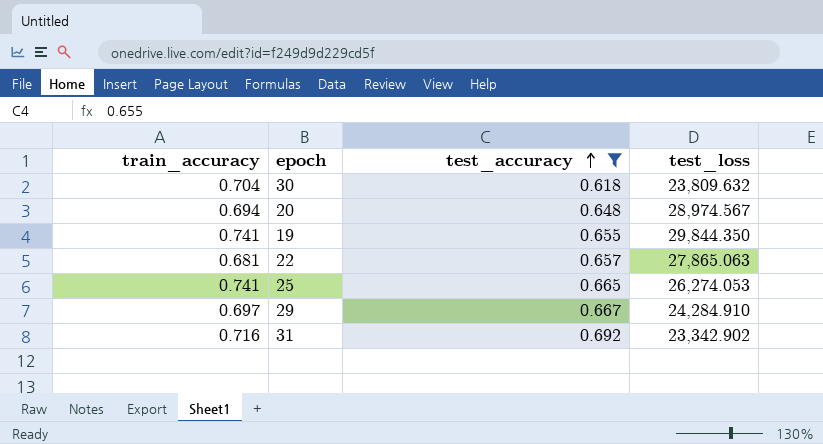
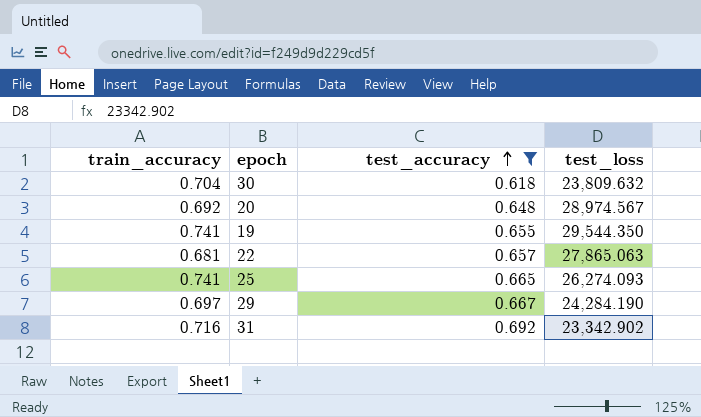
20 | train_accuracy: 0.694 -> 0.692
19 | test_loss: 29,844.350 -> 29,544.350
25 | test_loss: 26,274.053 -> 26,274.093
29 | test_loss: 24,284.910 -> 24,284.190

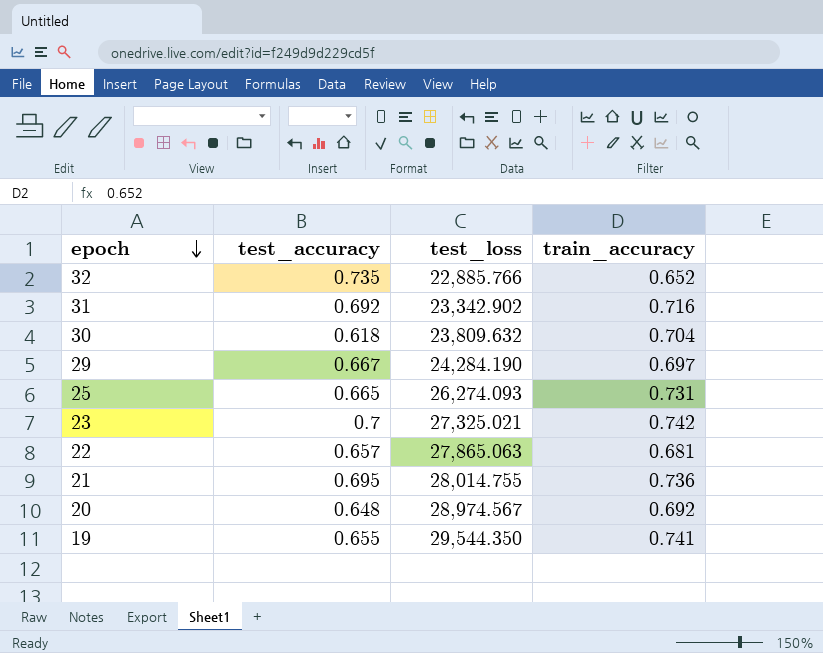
filter: test_accuracy <= 0.692 -> none
row order: test_accuracy ascending -> epoch descending
column train_accuracy | position: 1 -> 4
25 | train_accuracy: 0.741 -> 0.731

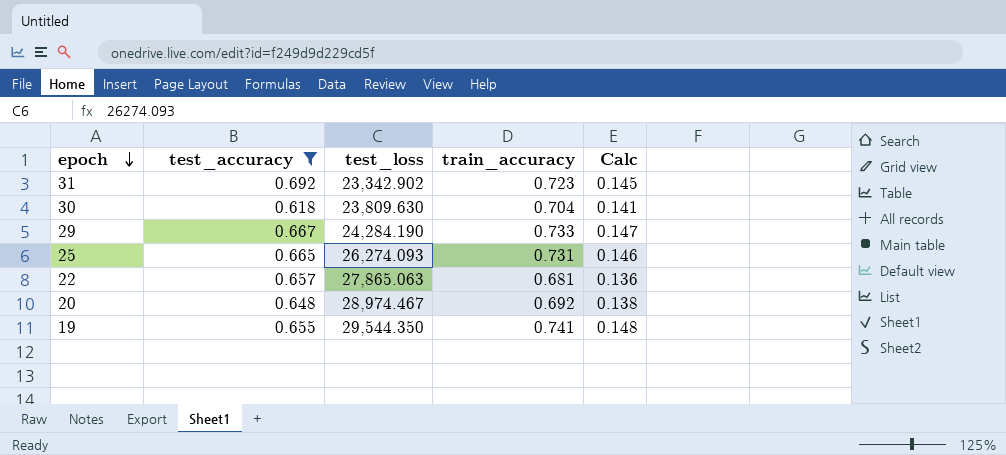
filter: none -> test_accuracy <= 0.692
column Calc | formula: none -> [train_accuracy] * 0.2
31 | train_accuracy: 0.716 -> 0.723
30 | test_loss: 23,809.632 -> 23,809.630
29 | train_accuracy: 0.697 -> 0.733
20 | test_loss: 28,974.567 -> 28,974.467

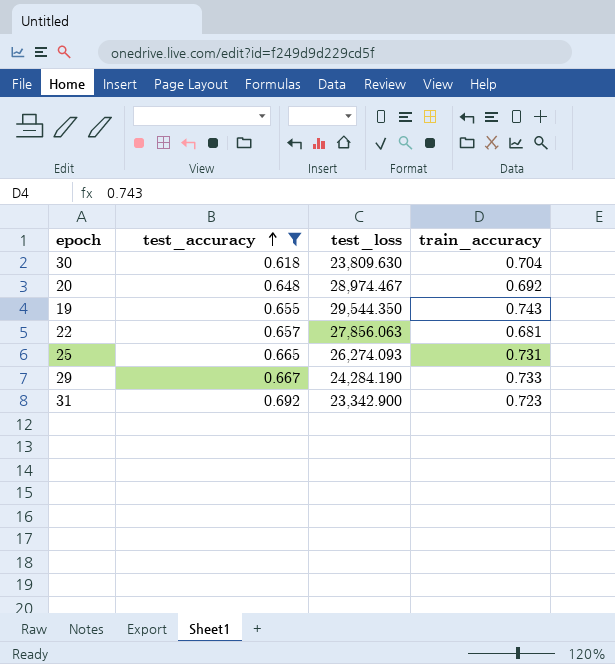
row order: epoch descending -> test_accuracy ascending
column Calc | formula: [train_accuracy] * 0.2 -> none
19 | train_accuracy: 0.741 -> 0.743
22 | test_loss: 27,865.063 -> 27,856.063
31 | test_loss: 23,342.902 -> 23,342.900

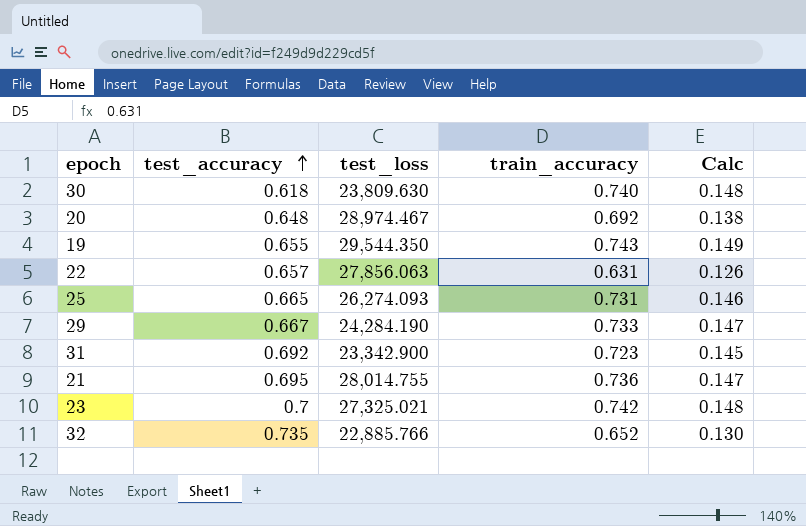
filter: test_accuracy <= 0.692 -> none
column Calc | formula: none -> [train_accuracy] * 0.2
30 | train_accuracy: 0.704 -> 0.740
22 | train_accuracy: 0.681 -> 0.631

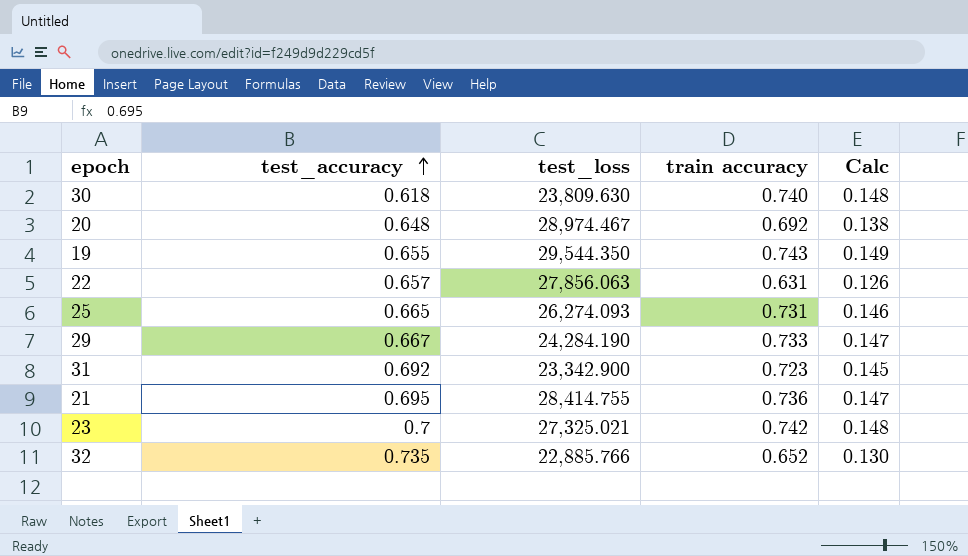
column name: train_accuracy -> train accuracy
21 | test_loss: 28,014.755 -> 28,414.755

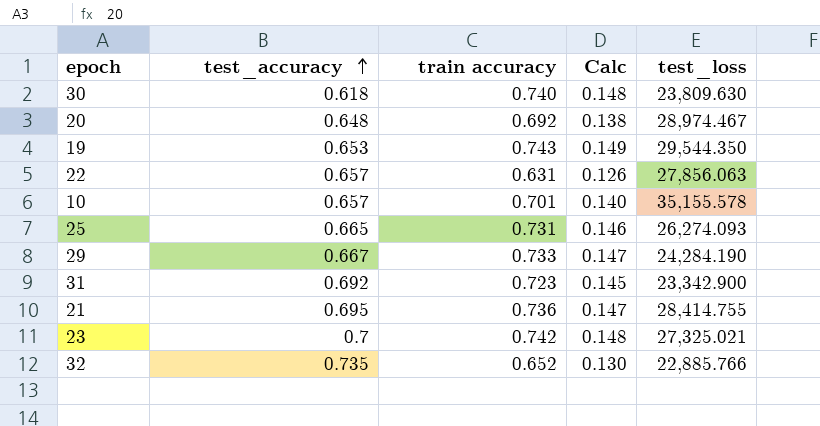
column test_loss | position: 3 -> 5
19 | test_accuracy: 0.655 -> 0.653
row 10: none -> 0.657 | 0.701 | 0.140 | 35,155.578

